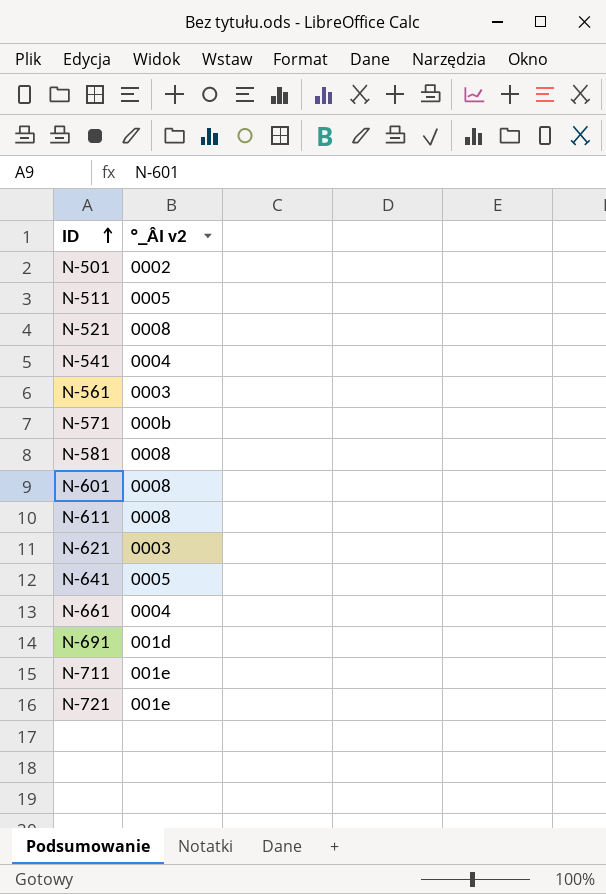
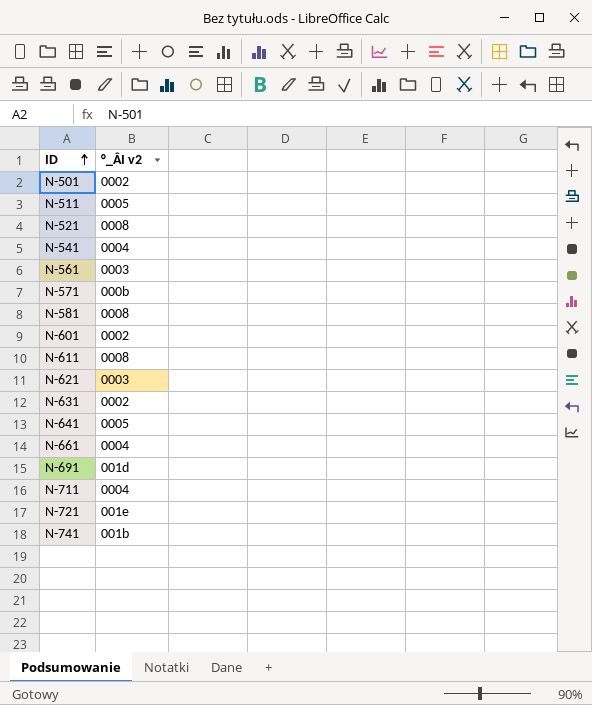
N-601 | °_ÂI v2: 0008 -> 0002
row N-631: none -> 0002
N-711 | °_ÂI v2: 001e -> 0004
row N-741: none -> 001b

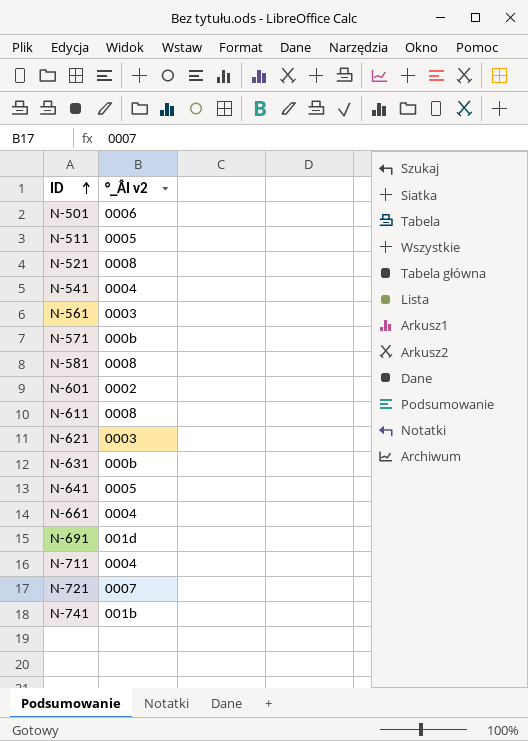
N-501 | °_ÂI v2: 0002 -> 0006
N-631 | °_ÂI v2: 0002 -> 000b
N-721 | °_ÂI v2: 001e -> 0007

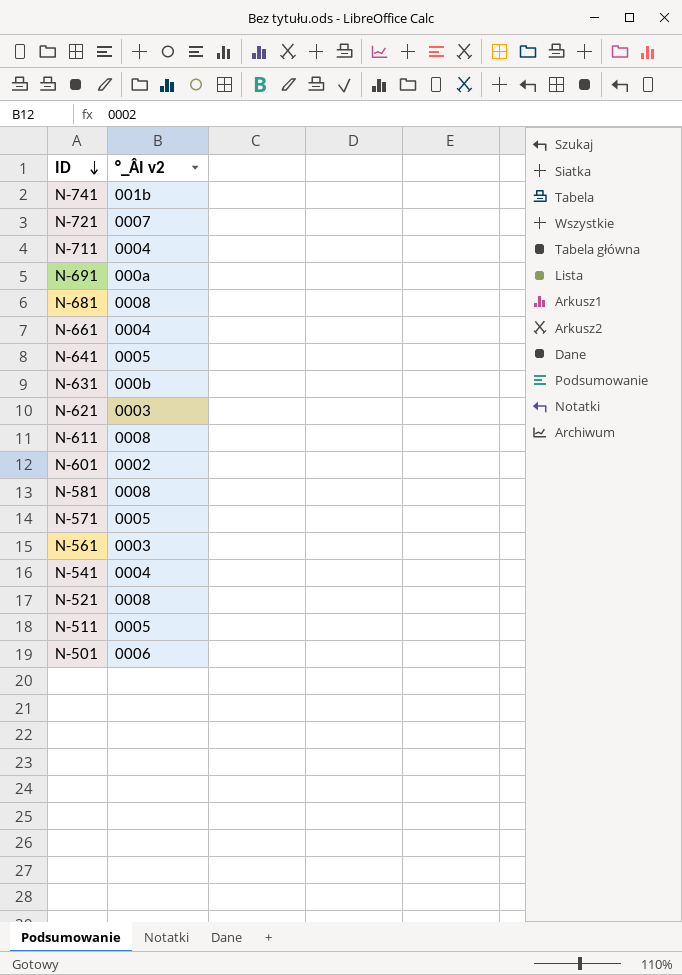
row order: ID ascending -> ID descending
N-691 | °_ÂI v2: 001d -> 000a
row N-681: none -> 0008
N-571 | °_ÂI v2: 000b -> 0005

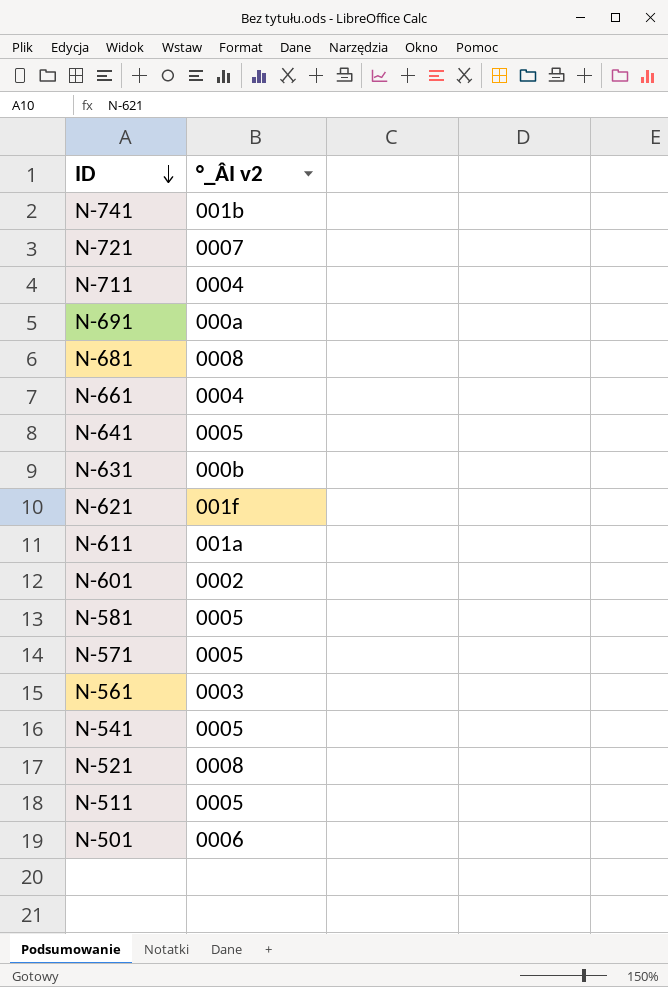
N-621 | °_ÂI v2: 0003 -> 001f
N-611 | °_ÂI v2: 0008 -> 001a
N-581 | °_ÂI v2: 0008 -> 0005
N-541 | °_ÂI v2: 0004 -> 0005

